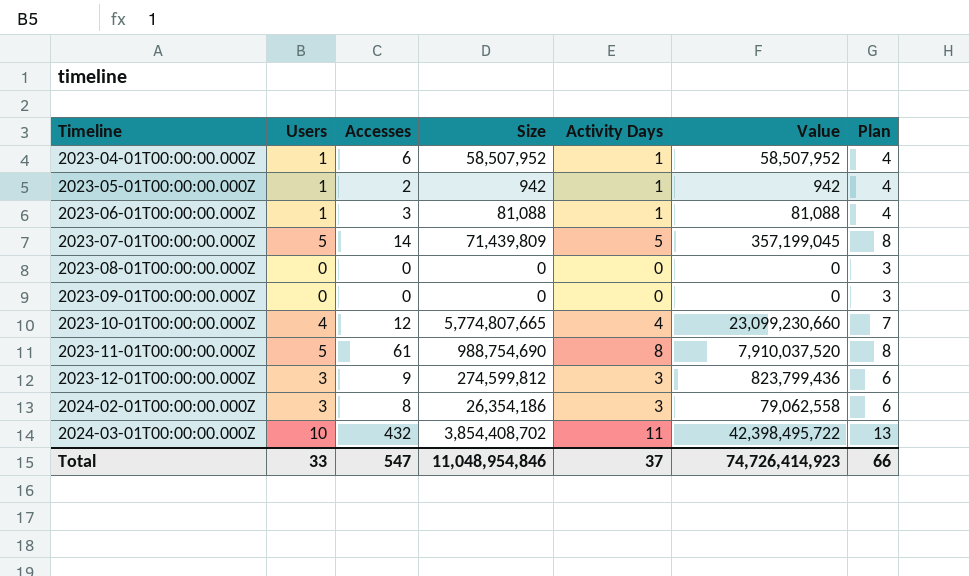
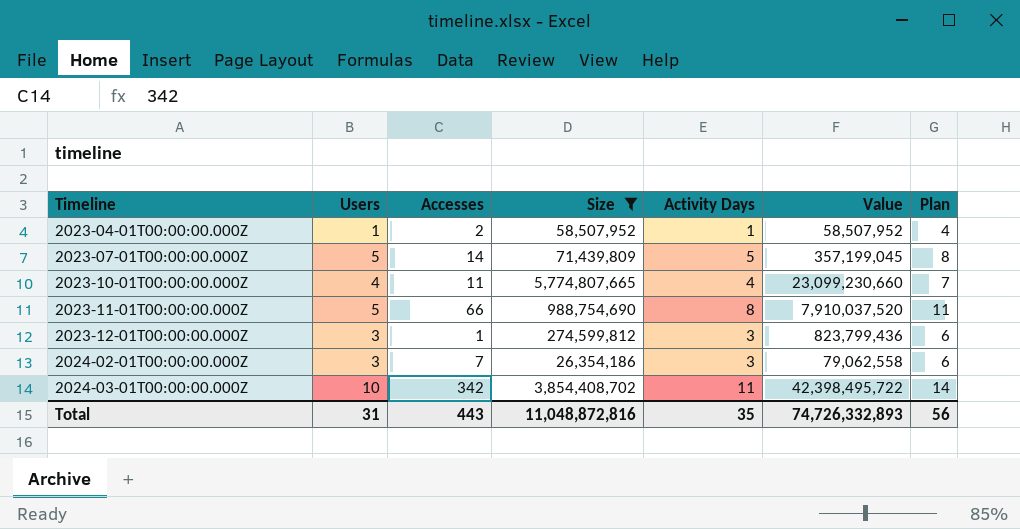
filter: none -> Size >= 26,354,186
column Plan | formula: [Users] + 3 -> [Activity Days] + 3
2023-04-01T00:00:00.000Z | Accesses: 6 -> 2
2023-10-01T00:00:00.000Z | Accesses: 12 -> 11
2023-11-01T00:00:00.000Z | Accesses: 61 -> 66
2023-12-01T00:00:00.000Z | Accesses: 9 -> 1
2024-02-01T00:00:00.000Z | Accesses: 8 -> 7
2024-03-01T00:00:00.000Z | Accesses: 432 -> 342
Total | Users: 33 -> 31
Total | Accesses: 547 -> 443
Total | Size: 11,048,954,846 -> 11,048,872,816
Total | Activity Days: 37 -> 35
Total | Value: 74,726,414,923 -> 74,726,332,893
Total | Plan: 66 -> 56

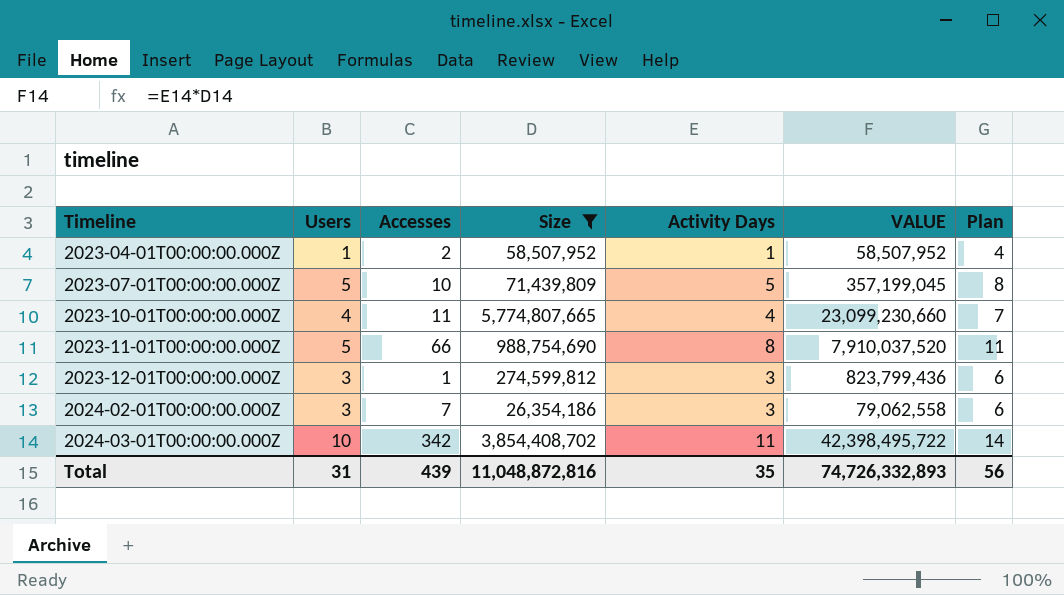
column name: Value -> VALUE
2023-07-01T00:00:00.000Z | Accesses: 14 -> 10
Total | Accesses: 443 -> 439

